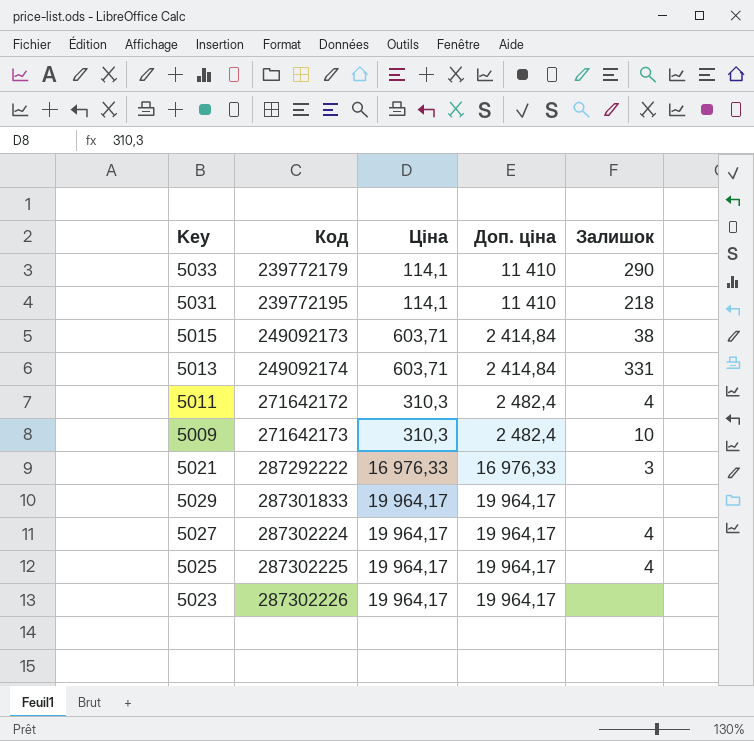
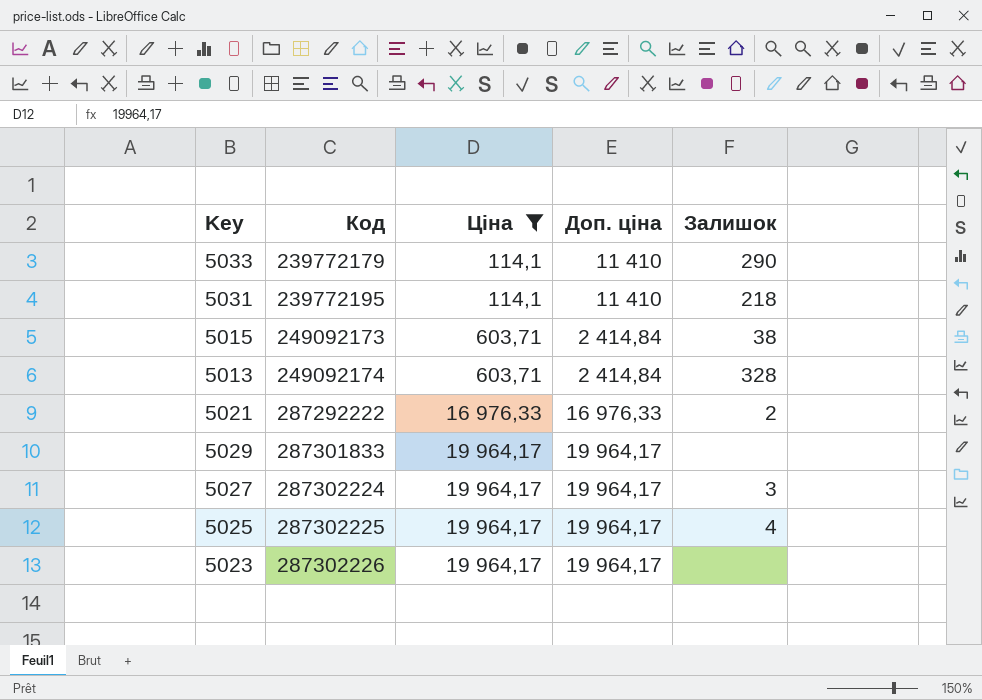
filter: none -> Ціна != 310,3
5013 | Залишок: 331 -> 328
5021 | Залишок: 3 -> 2
5027 | Залишок: 4 -> 3

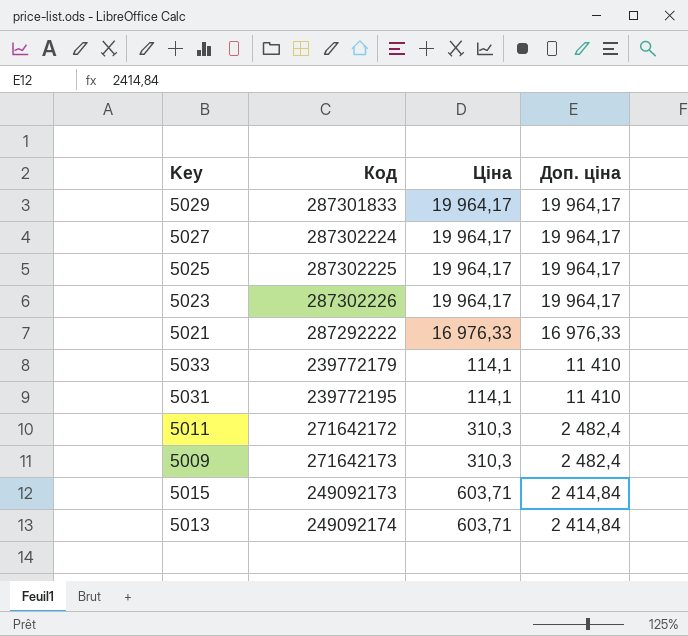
filter: Ціна != 310,3 -> none
row order: Код ascending -> Доп. ціна descending
column Залишок | position: 5 -> none

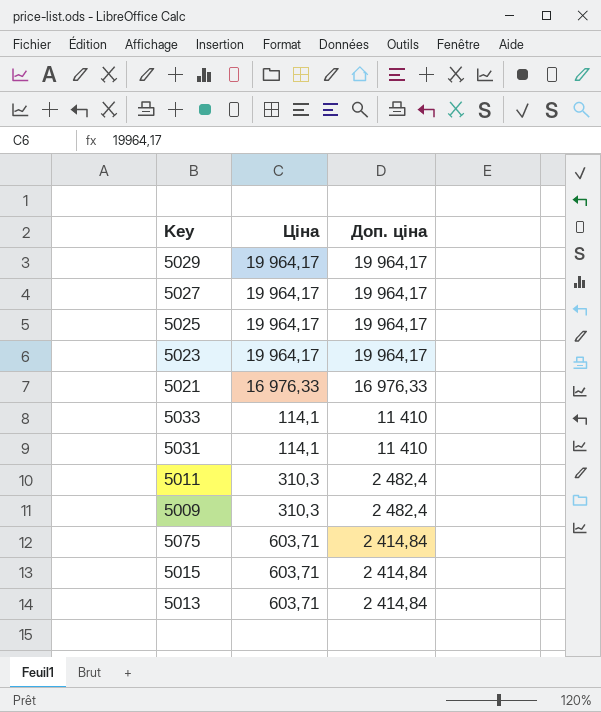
column Код | position: 2 -> none
row 5075: none -> 603,71 | 2 414,84

